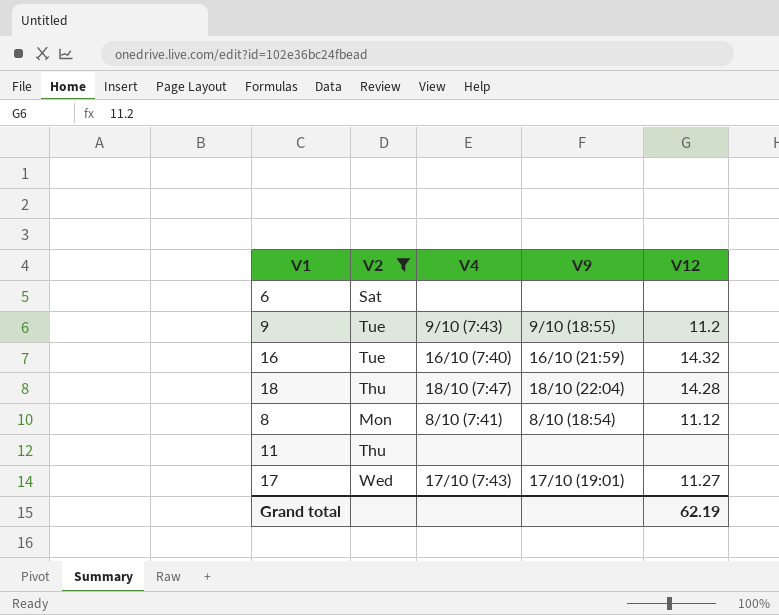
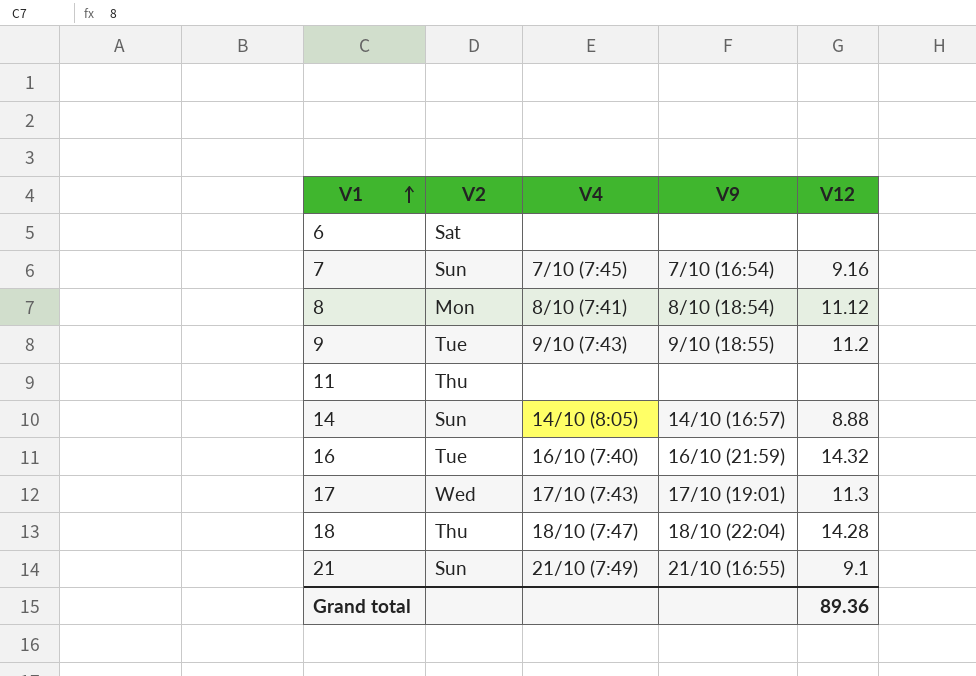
filter: V2 != Sun -> none
row order: none -> V1 ascending
17 | V12: 11.27 -> 11.3
Grand total | V12: 62.19 -> 89.36

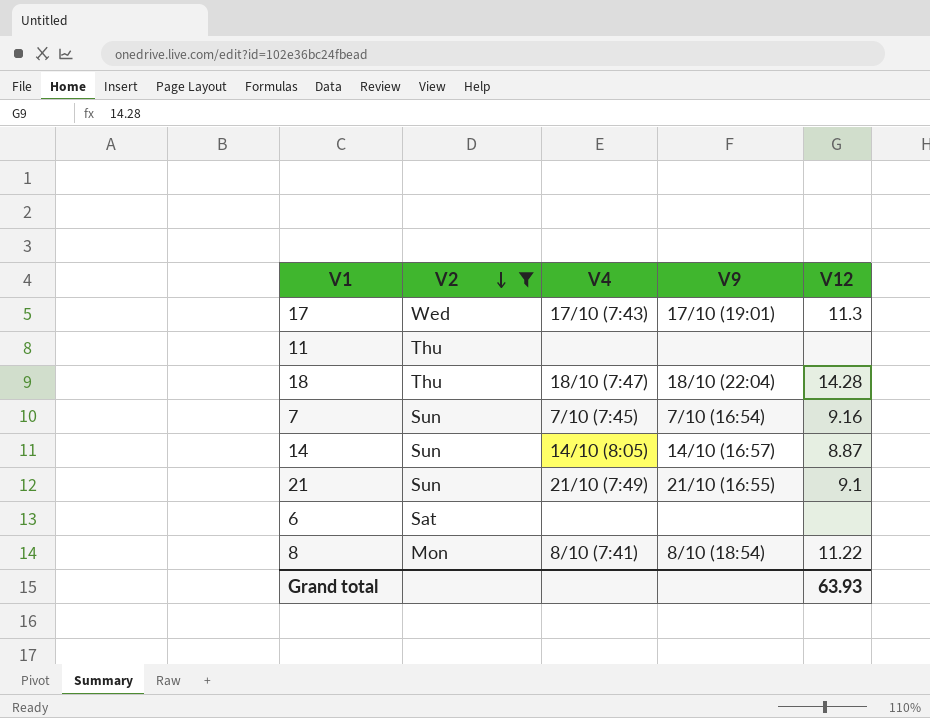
filter: none -> V2 != Tue
row order: V1 ascending -> V2 descending
14 | V12: 8.88 -> 8.87
8 | V12: 11.12 -> 11.22
Grand total | V12: 89.36 -> 63.93

